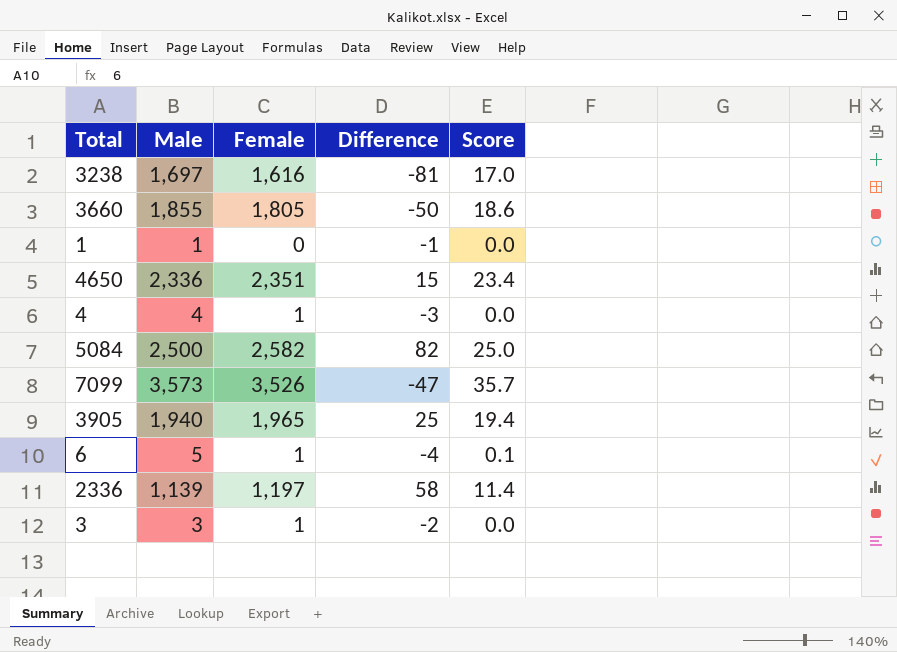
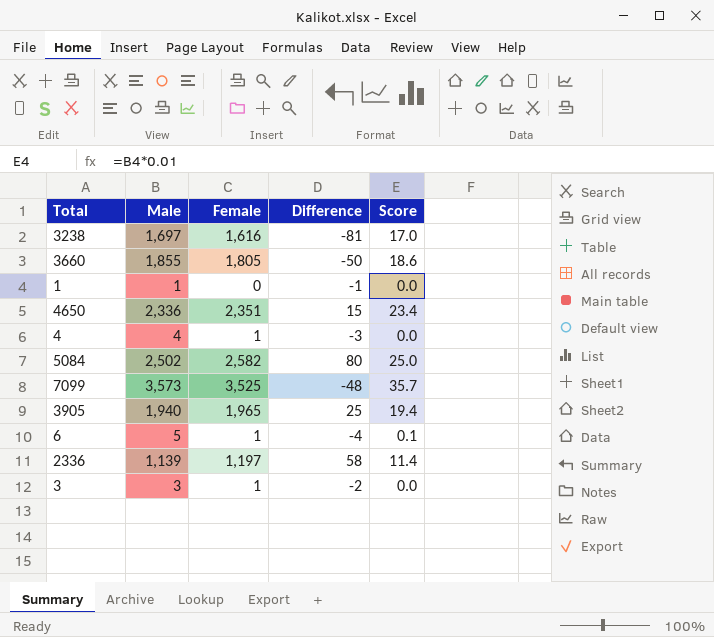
5084 | Male: 2,500 -> 2,502
5084 | Difference: 82 -> 80
7099 | Female: 3,526 -> 3,525
7099 | Difference: -47 -> -48

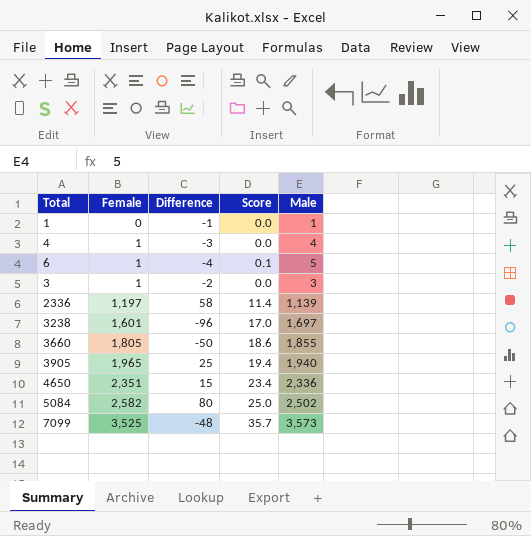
row order: none -> Female ascending
column Male | position: 2 -> 5
3238 | Female: 1,616 -> 1,601
3238 | Difference: -81 -> -96

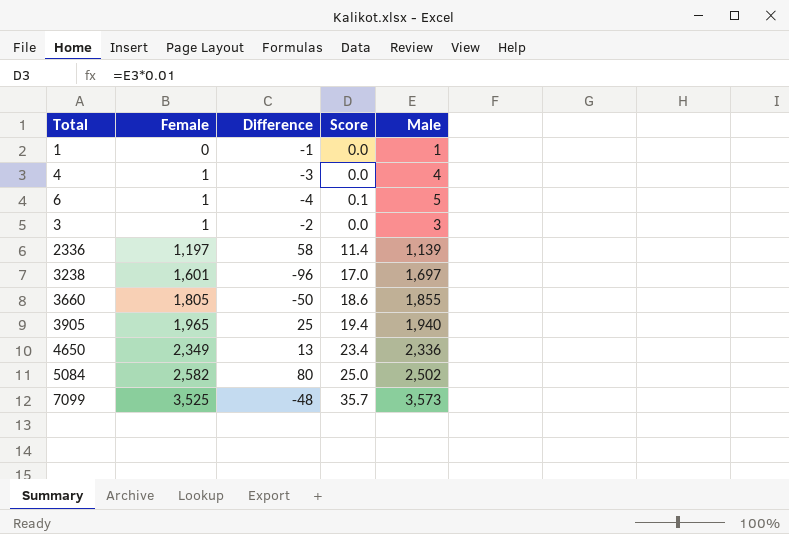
4650 | Female: 2,351 -> 2,349
4650 | Difference: 15 -> 13

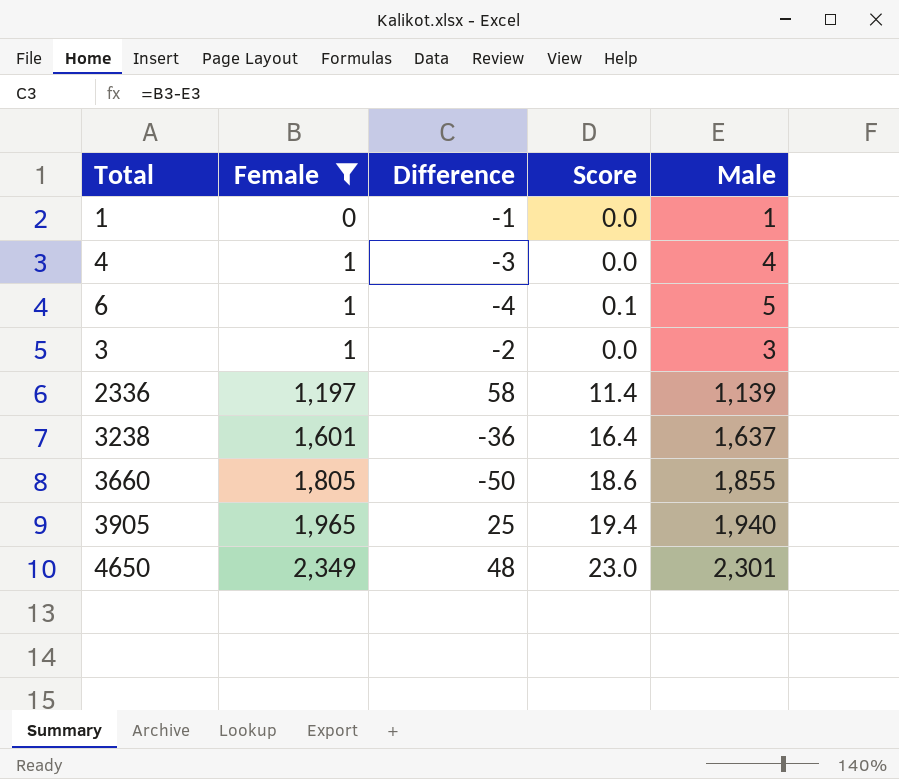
filter: none -> Female <= 2,349
3238 | Difference: -96 -> -36
3238 | Score: 17.0 -> 16.4
3238 | Male: 1,697 -> 1,637
4650 | Difference: 13 -> 48
4650 | Score: 23.4 -> 23.0
4650 | Male: 2,336 -> 2,301

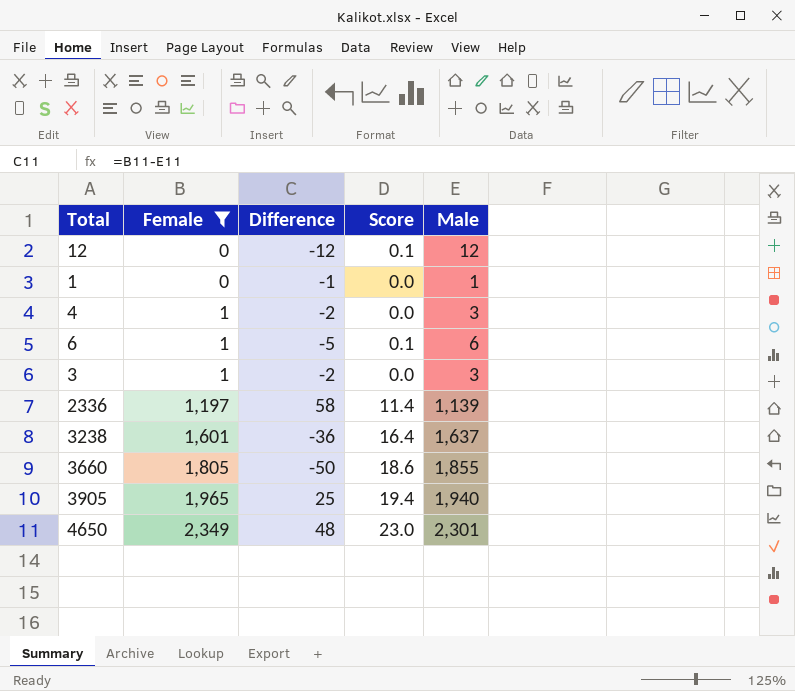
row 12: none -> 0 | -12 | 0.1 | 12
4 | Difference: -3 -> -2
4 | Male: 4 -> 3
6 | Difference: -4 -> -5
6 | Male: 5 -> 6

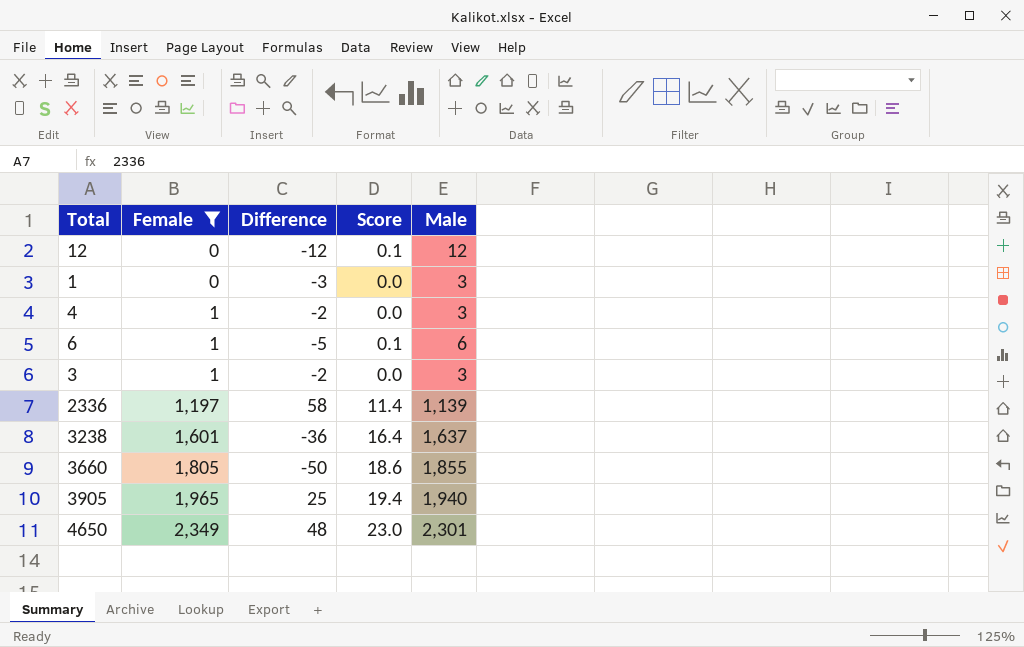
1 | Difference: -1 -> -3
1 | Male: 1 -> 3

